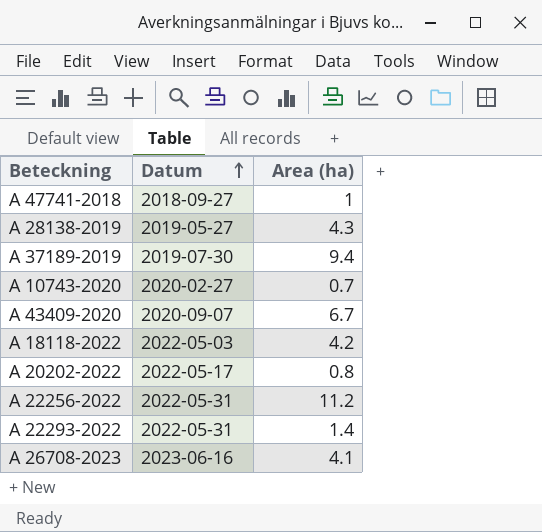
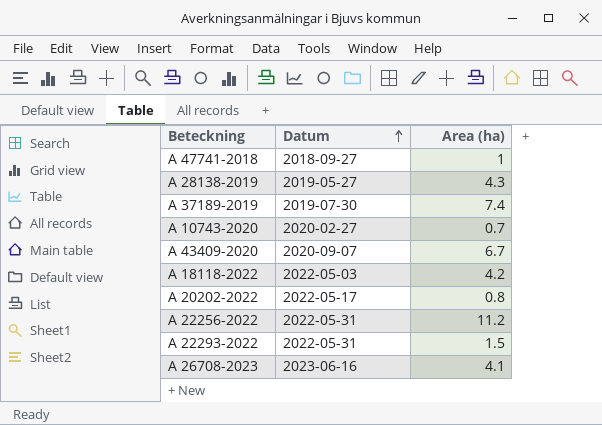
A 37189-2019 | Area (ha): 9.4 -> 7.4
A 22293-2022 | Area (ha): 1.4 -> 1.5

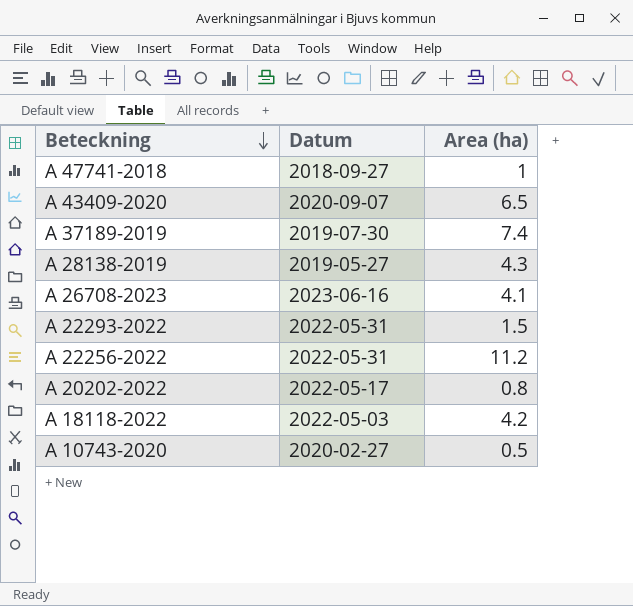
row order: Datum ascending -> Beteckning descending
A 43409-2020 | Area (ha): 6.7 -> 6.5
A 10743-2020 | Area (ha): 0.7 -> 0.5

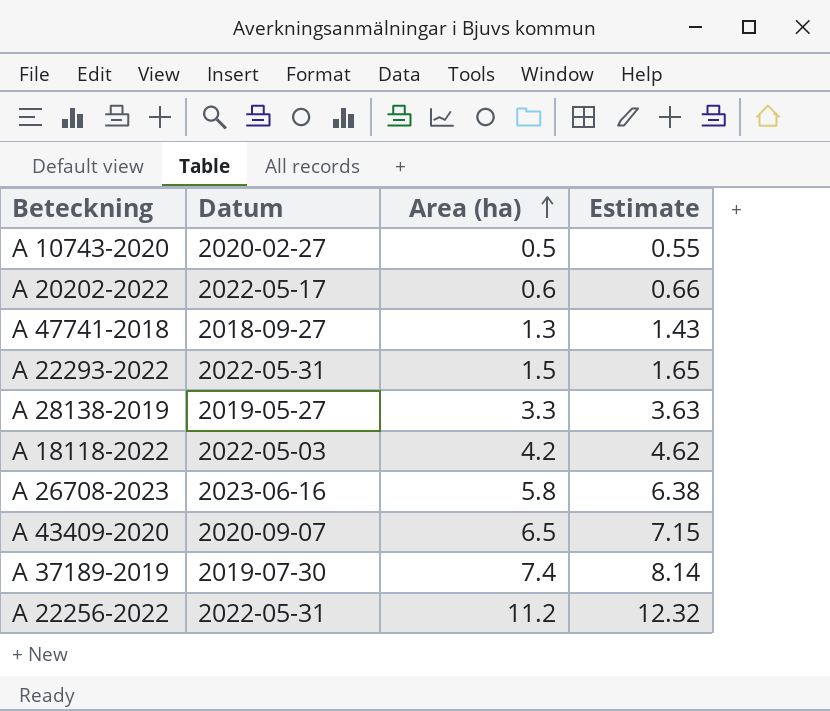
row order: Beteckning descending -> Area (ha) ascending
column Estimate | formula: none -> [Area (ha)] * 1.1
A 20202-2022 | Area (ha): 0.8 -> 0.6
A 47741-2018 | Area (ha): 1 -> 1.3
A 28138-2019 | Area (ha): 4.3 -> 3.3
A 26708-2023 | Area (ha): 4.1 -> 5.8

